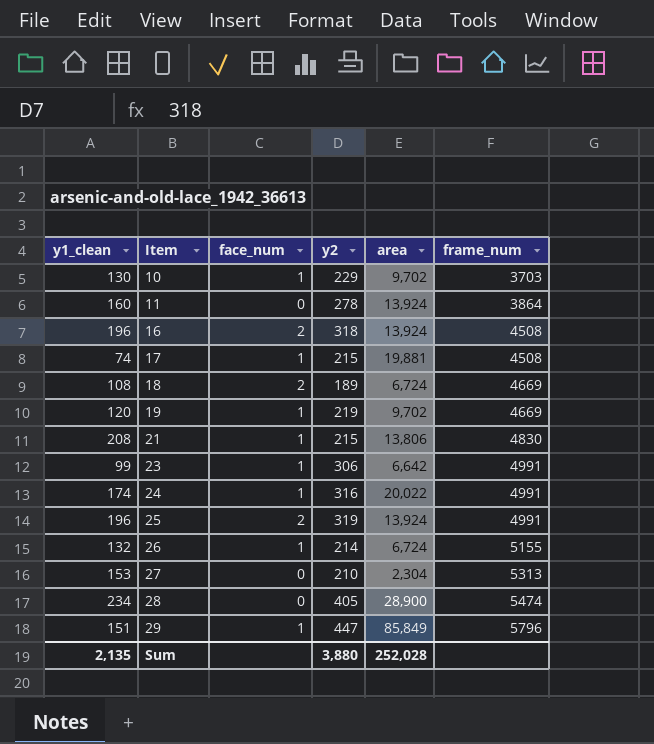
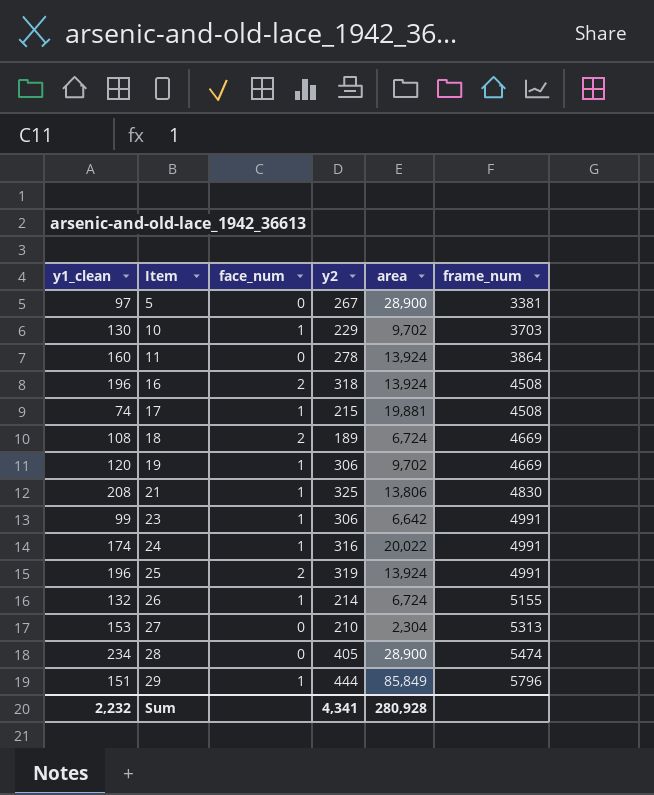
row 5: none -> 97 | 0 | 267 | 28,900 | 3381
19 | y2: 219 -> 306
21 | y2: 215 -> 325
29 | y2: 447 -> 444
Sum | y1_clean: 2,135 -> 2,232
Sum | y2: 3,880 -> 4,341
Sum | area: 252,028 -> 280,928

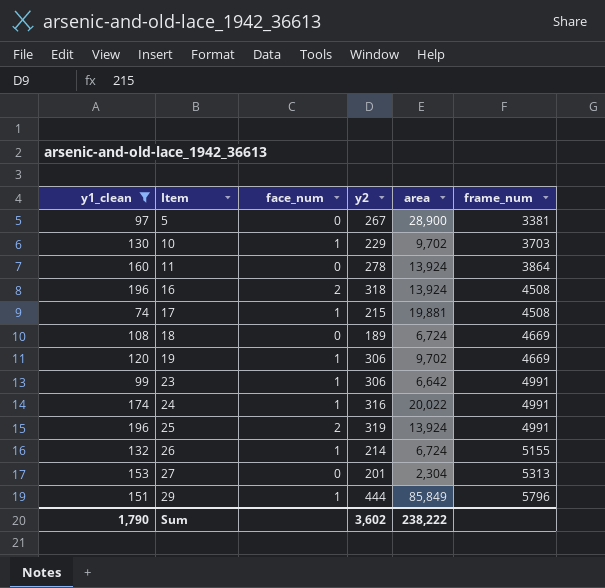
filter: none -> y1_clean <= 196
18 | face_num: 2 -> 0
27 | y2: 210 -> 201
Sum | y1_clean: 2,232 -> 1,790
Sum | y2: 4,341 -> 3,602
Sum | area: 280,928 -> 238,222

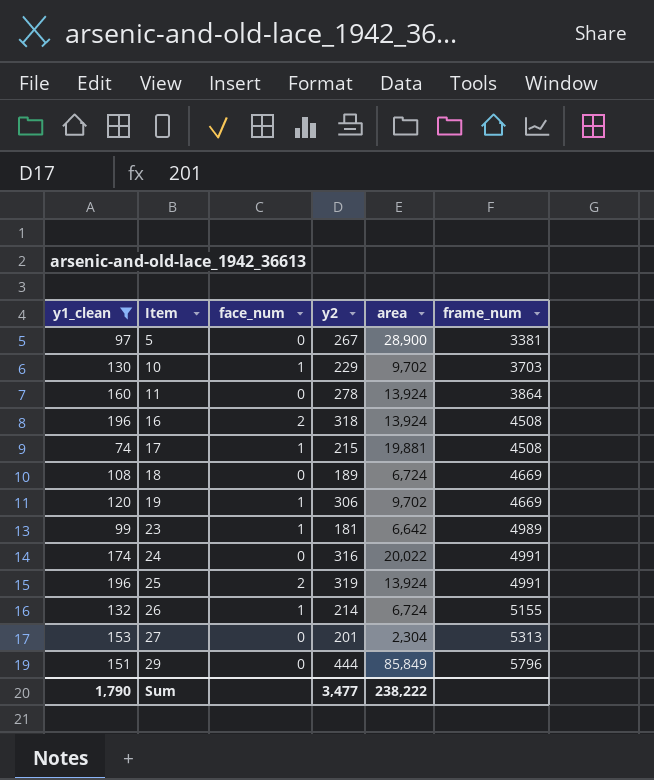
23 | y2: 306 -> 181
23 | frame_num: 4991 -> 4989
24 | face_num: 1 -> 0
29 | face_num: 1 -> 0
Sum | y2: 3,602 -> 3,477

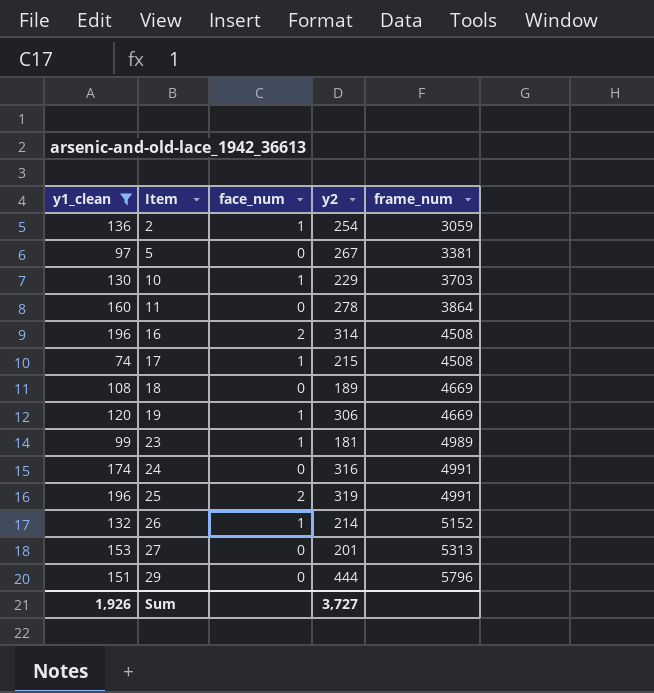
column area | position: 5 -> none
row 2: none -> 136 | 1 | 254 | 3059
16 | y2: 318 -> 314
26 | frame_num: 5155 -> 5152
Sum | y1_clean: 1,790 -> 1,926
Sum | y2: 3,477 -> 3,727

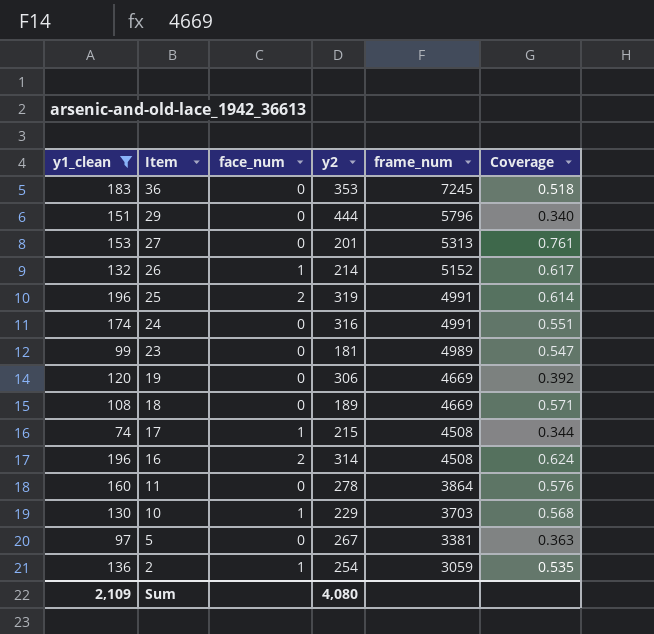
row order: Item ascending -> Item descending
column Coverage | formula: none -> [y1_clean] / [y2]
row 36: none -> 183 | 0 | 353 | 7245 | 0.518
23 | face_num: 1 -> 0
19 | face_num: 1 -> 0
Sum | y1_clean: 1,926 -> 2,109
Sum | y2: 3,727 -> 4,080

